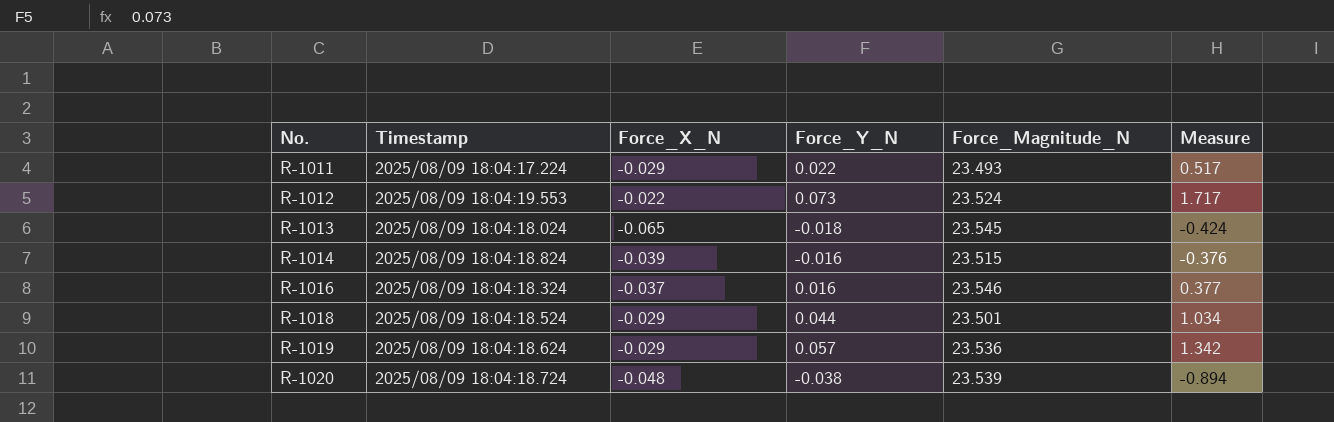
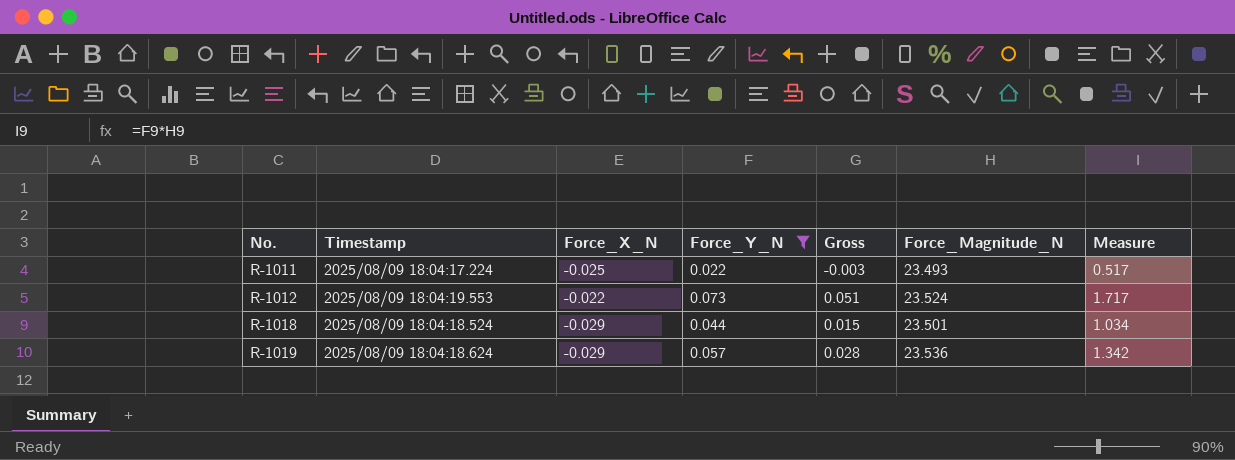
filter: none -> Force_Y_N >= 0.022
column Gross | formula: none -> [Force_X_N] + [Force_Y_N]
R-1011 | Force_X_N: -0.029 -> -0.025

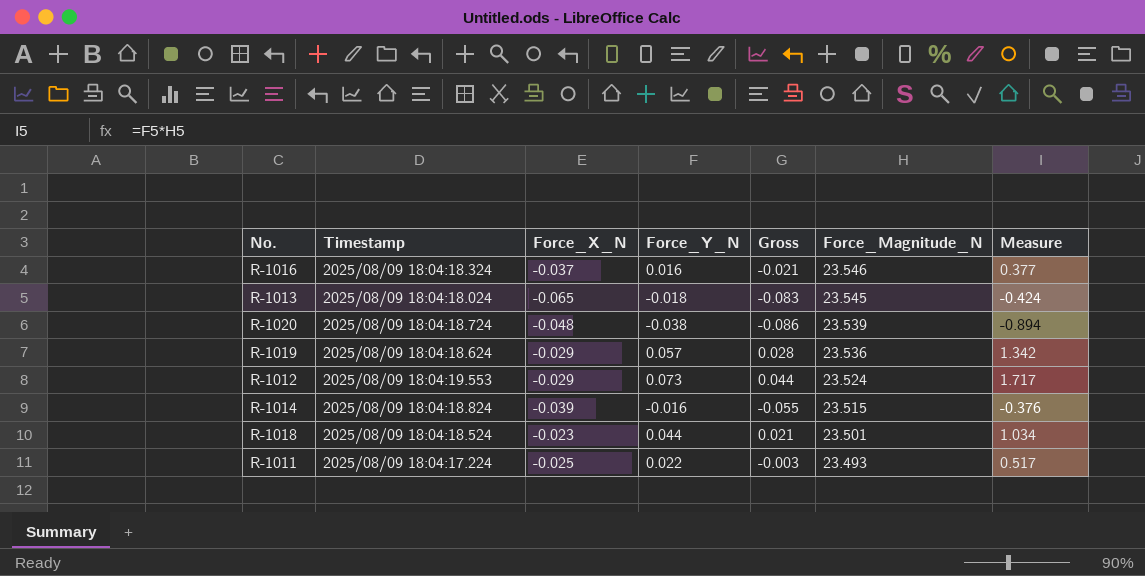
filter: Force_Y_N >= 0.022 -> none
row order: No. ascending -> Force_Magnitude_N descending
R-1012 | Force_X_N: -0.022 -> -0.029
R-1012 | Gross: 0.051 -> 0.044
R-1018 | Force_X_N: -0.029 -> -0.023
R-1018 | Gross: 0.015 -> 0.021

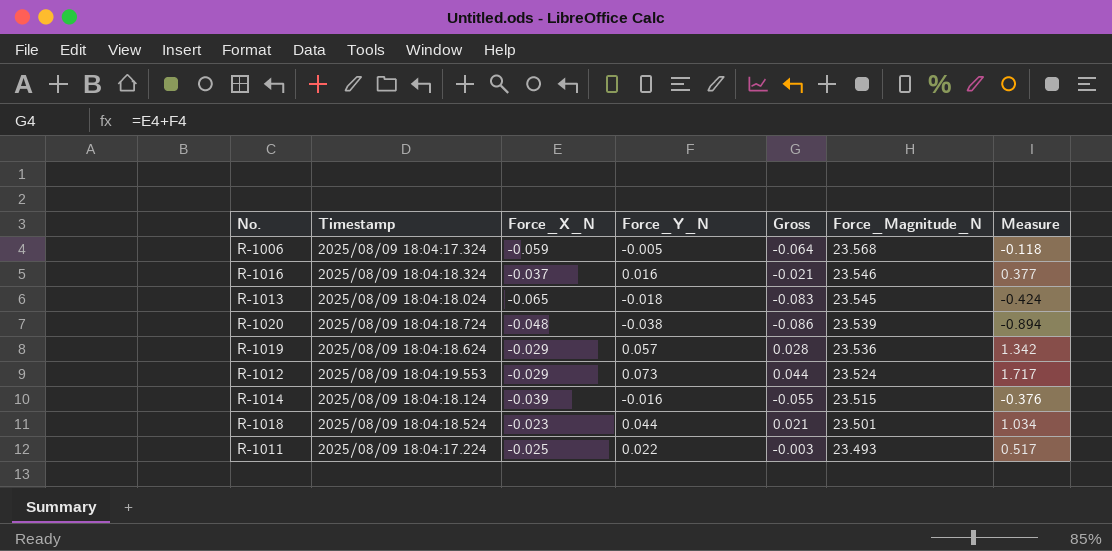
row R-1006: none -> 2025/08/09 18:04:17.324 | -0.059 | -0.005 | -0.064 | 23.568 | -0.118
R-1014 | Timestamp: 2025/08/09 18:04:18.824 -> 2025/08/09 18:04:18.124

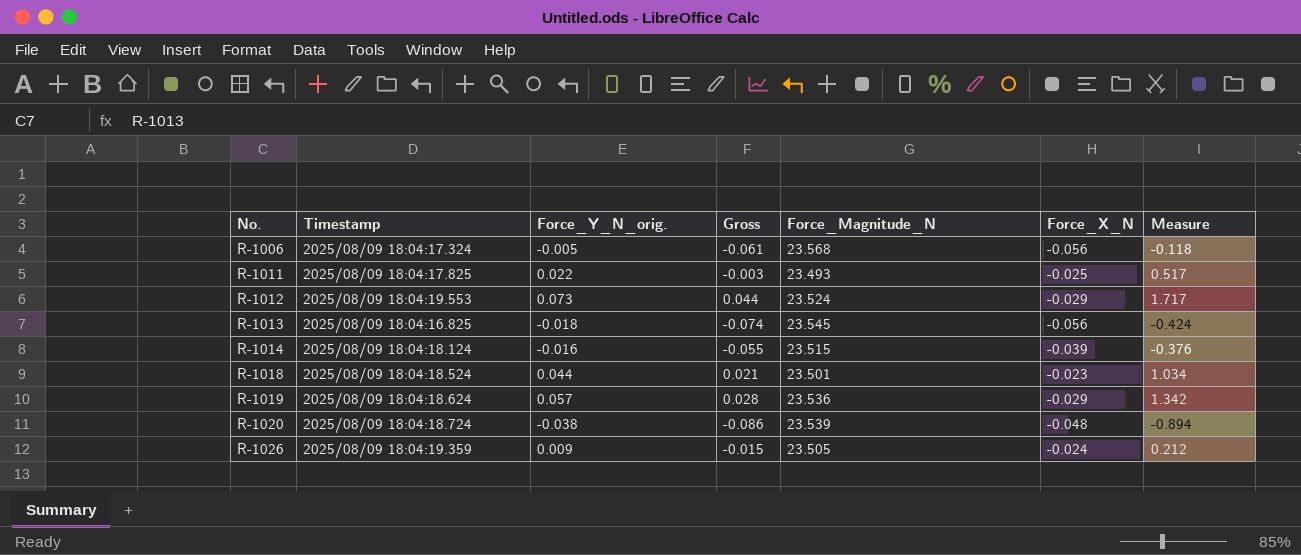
row order: Force_Magnitude_N descending -> No. ascending
column name: Force_Y_N -> Force_Y_N_orig.
column Force_X_N | position: 3 -> 6
row R-1016: 2025/08/09 18:04:18.324 | -0.037 | 0.016 | -0.021 | 23.546 | 0.377 -> none
R-1006 | Gross: -0.064 -> -0.061
R-1006 | Force_X_N: -0.059 -> -0.056
R-1011 | Timestamp: 2025/08/09 18:04:17.224 -> 2025/08/09 18:04:17.825
R-1013 | Timestamp: 2025/08/09 18:04:18.024 -> 2025/08/09 18:04:16.825
R-1013 | Gross: -0.083 -> -0.074
R-1013 | Force_X_N: -0.065 -> -0.056
row R-1026: none -> 2025/08/09 18:04:19.359 | 0.009 | -0.015 | 23.505 | -0.024 | 0.212

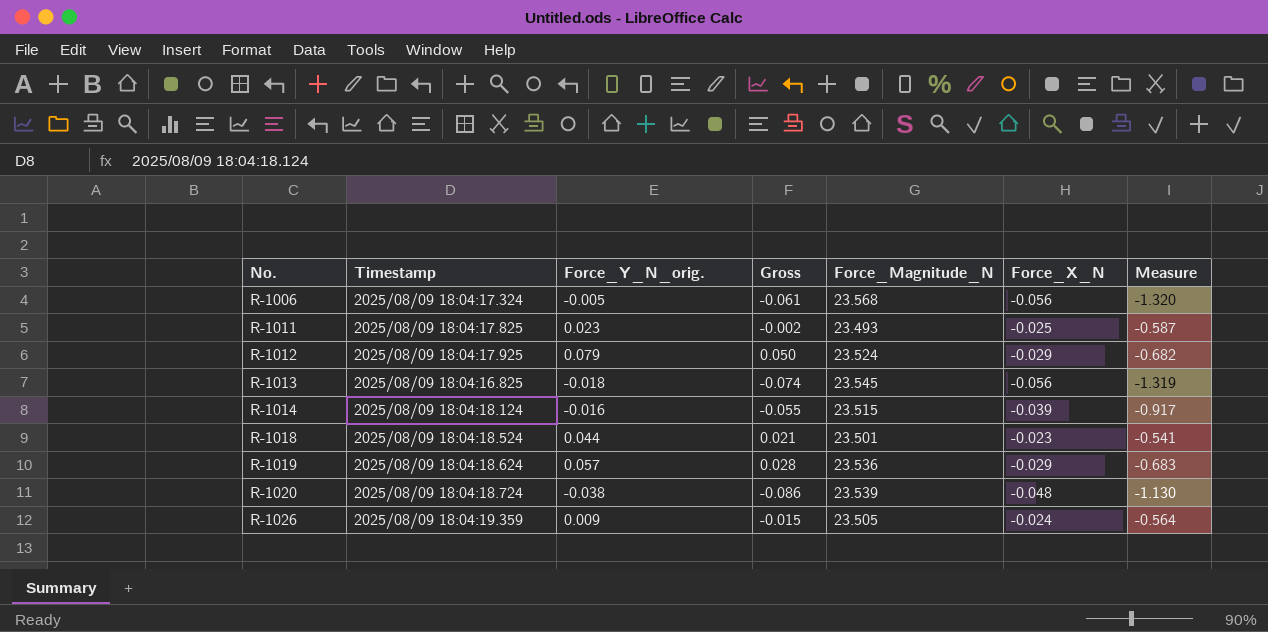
column Measure | formula: [Force_Y_N_orig.] * [Force_Magnitude_N] -> [Force_Magnitude_N] * [Force_X_N]
R-1011 | Force_Y_N_orig.: 0.022 -> 0.023
R-1011 | Gross: -0.003 -> -0.002
R-1012 | Timestamp: 2025/08/09 18:04:19.553 -> 2025/08/09 18:04:17.925
R-1012 | Force_Y_N_orig.: 0.073 -> 0.079
R-1012 | Gross: 0.044 -> 0.050

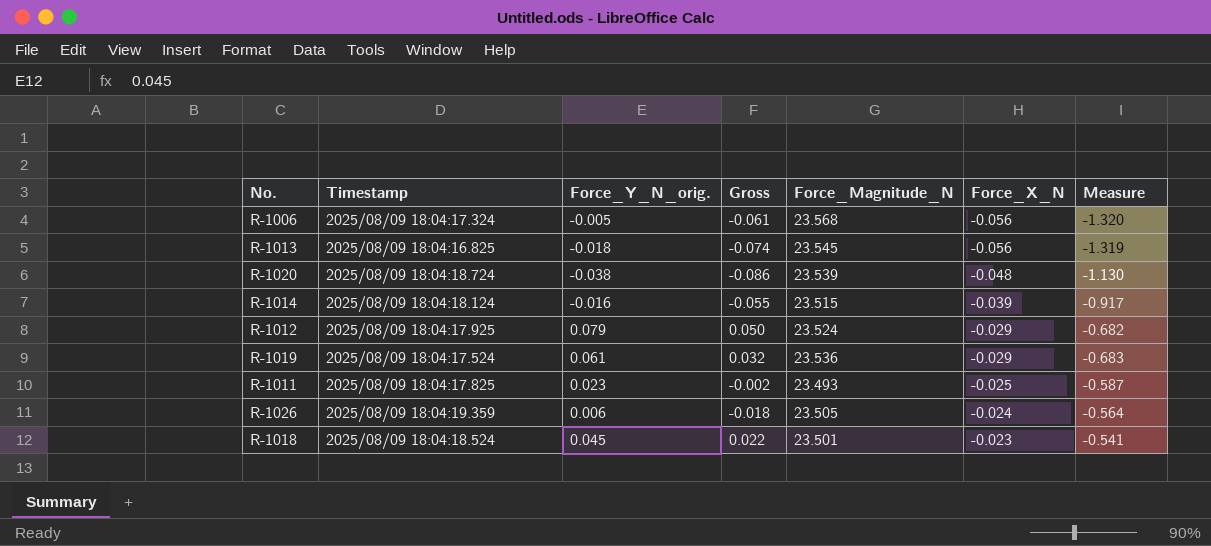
row order: No. ascending -> Force_X_N ascending
R-1019 | Timestamp: 2025/08/09 18:04:18.624 -> 2025/08/09 18:04:17.524
R-1019 | Force_Y_N_orig.: 0.057 -> 0.061
R-1019 | Gross: 0.028 -> 0.032
R-1026 | Force_Y_N_orig.: 0.009 -> 0.006
R-1026 | Gross: -0.015 -> -0.018
R-1018 | Force_Y_N_orig.: 0.044 -> 0.045
R-1018 | Gross: 0.021 -> 0.022

